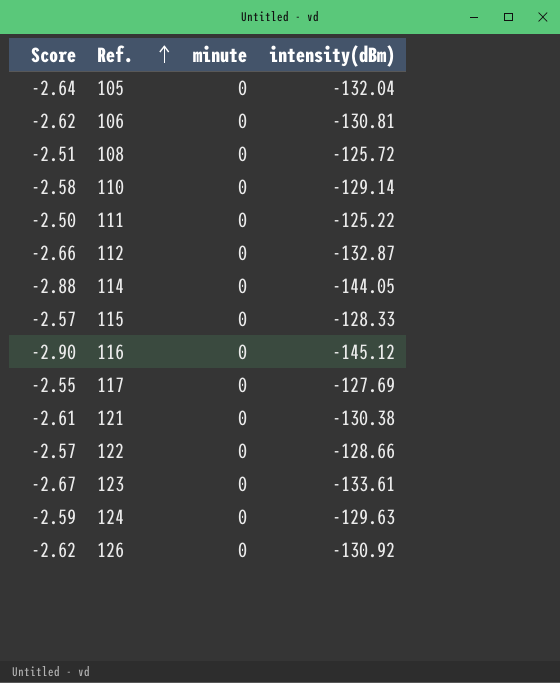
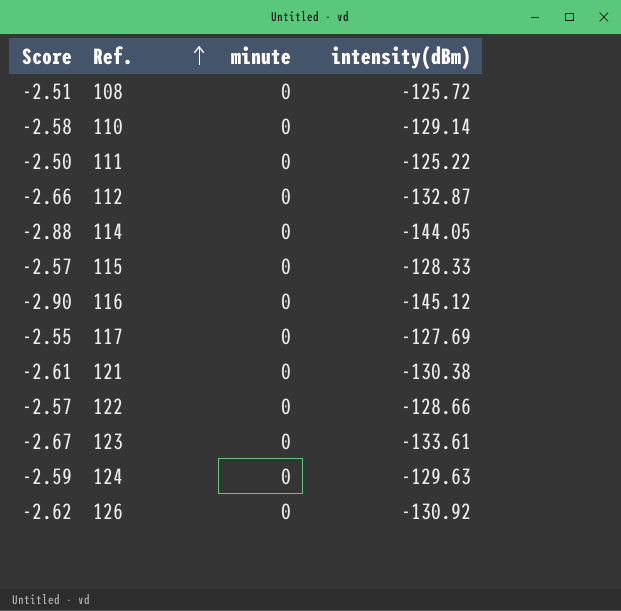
row 105: -2.64 | 0 | -132.04 -> none
row 106: -2.62 | 0 | -130.81 -> none

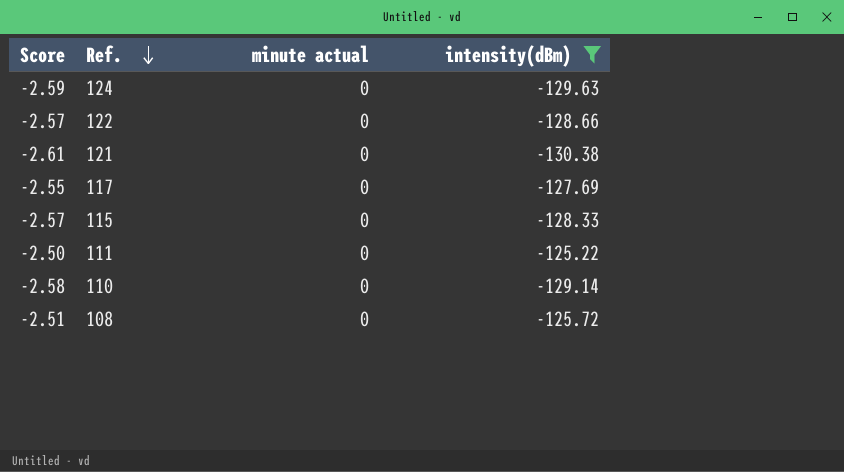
filter: none -> intensity(dBm) >= -130.38
row order: Ref. ascending -> Ref. descending
column name: minute -> minute actual

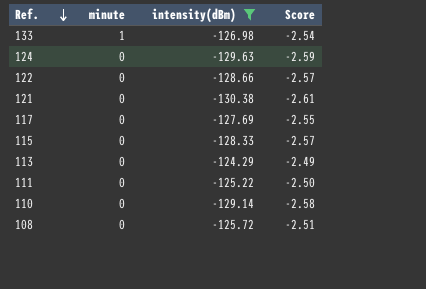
column name: minute actual -> minute
column Score | position: 1 -> 4
row 133: none -> 1 | -126.98 | -2.54
row 113: none -> 0 | -124.29 | -2.49

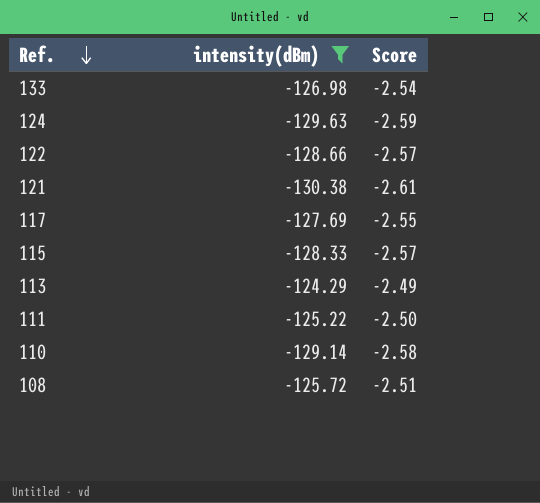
column minute | position: 2 -> none

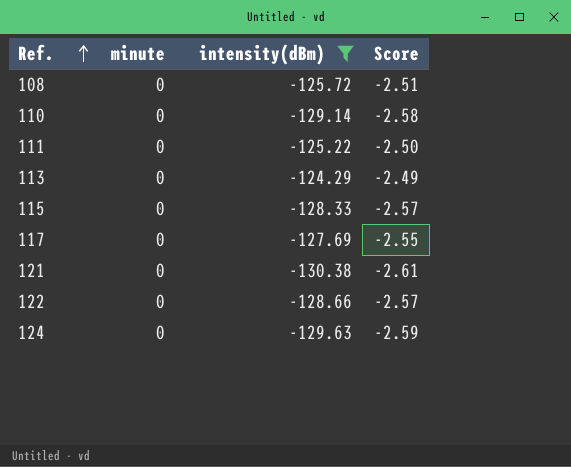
row order: Ref. descending -> Ref. ascending
column minute | position: none -> 2
row 133: -126.98 | -2.54 -> none

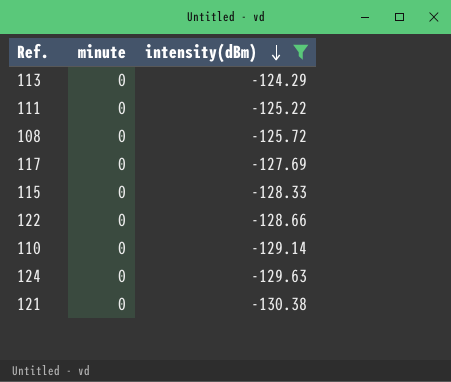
row order: Ref. ascending -> intensity(dBm) descending
column Score | formula: [intensity(dBm)] * 0.02 -> none

